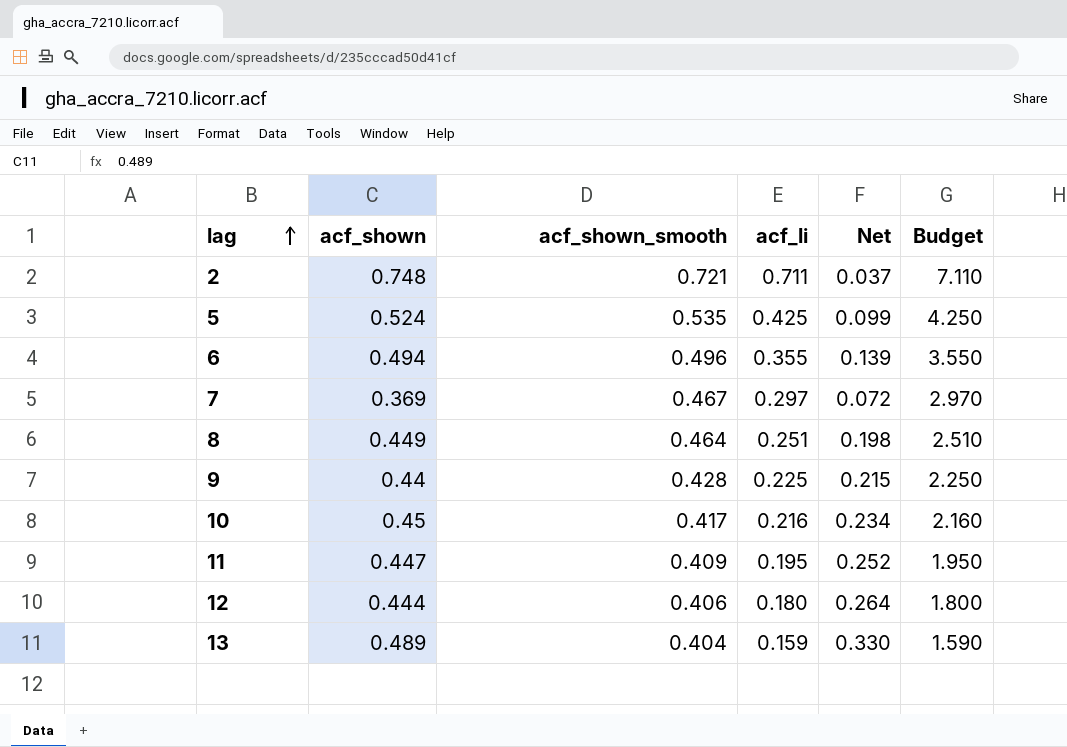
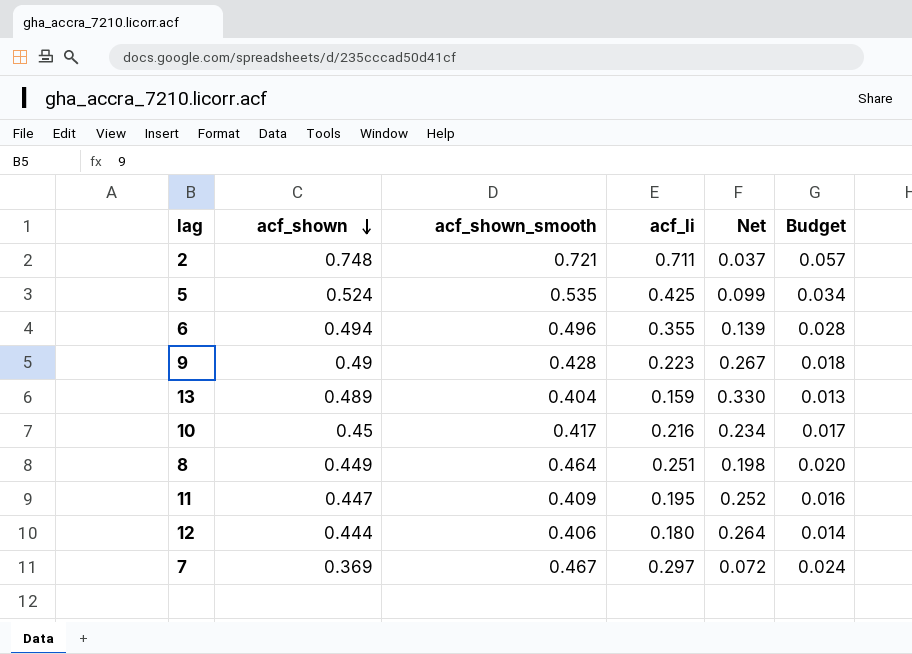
row order: lag ascending -> acf_shown descending
column Budget | formula: [acf_li] * 10 -> [acf_li] * 0.08
9 | acf_shown: 0.44 -> 0.49
9 | acf_li: 0.225 -> 0.223
9 | Net: 0.215 -> 0.267

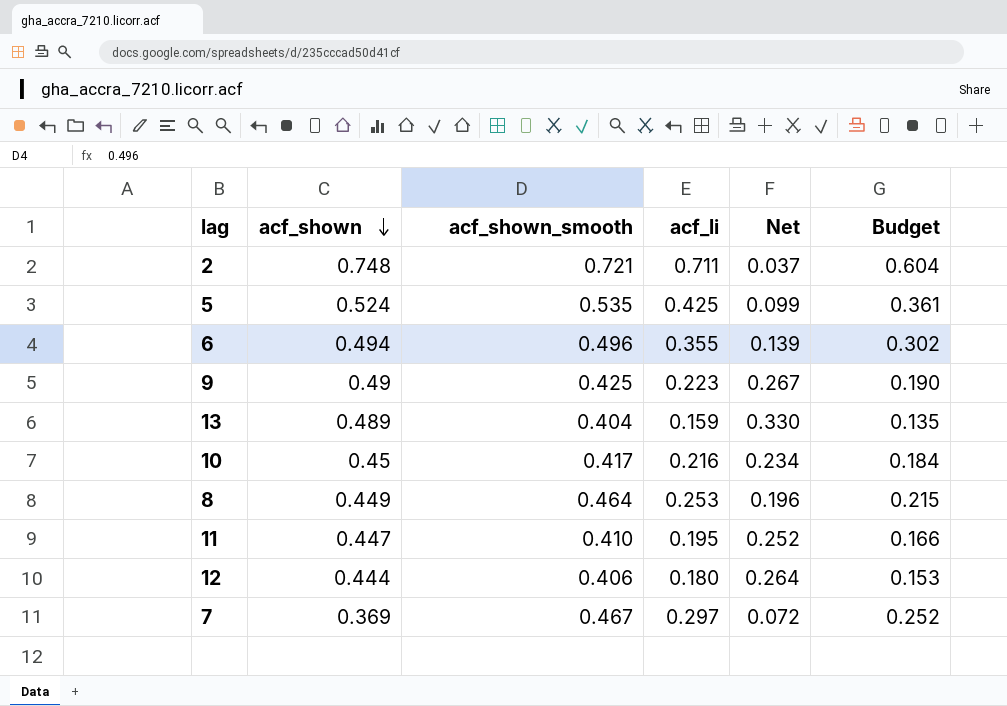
column Budget | formula: [acf_li] * 0.08 -> [acf_li] * 0.85
9 | acf_shown_smooth: 0.428 -> 0.425
8 | acf_li: 0.251 -> 0.253
8 | Net: 0.198 -> 0.196
11 | acf_shown_smooth: 0.409 -> 0.410

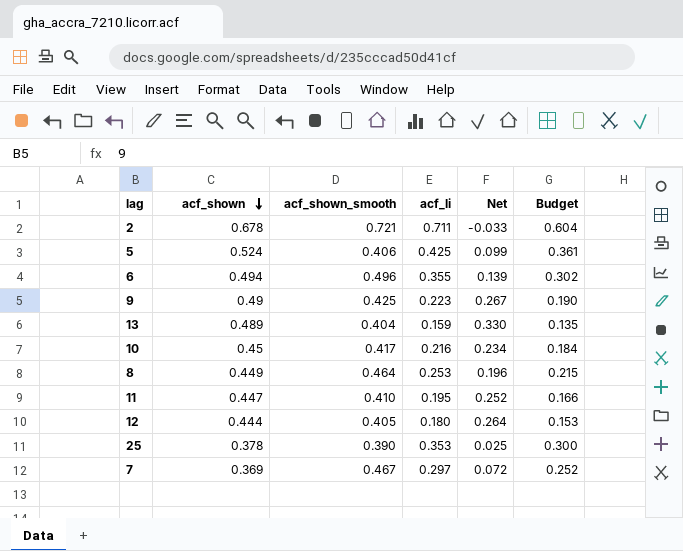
2 | acf_shown: 0.748 -> 0.678
2 | Net: 0.037 -> -0.033
5 | acf_shown_smooth: 0.535 -> 0.406
12 | acf_shown_smooth: 0.406 -> 0.405
row 25: none -> 0.378 | 0.390 | 0.353 | 0.025 | 0.300

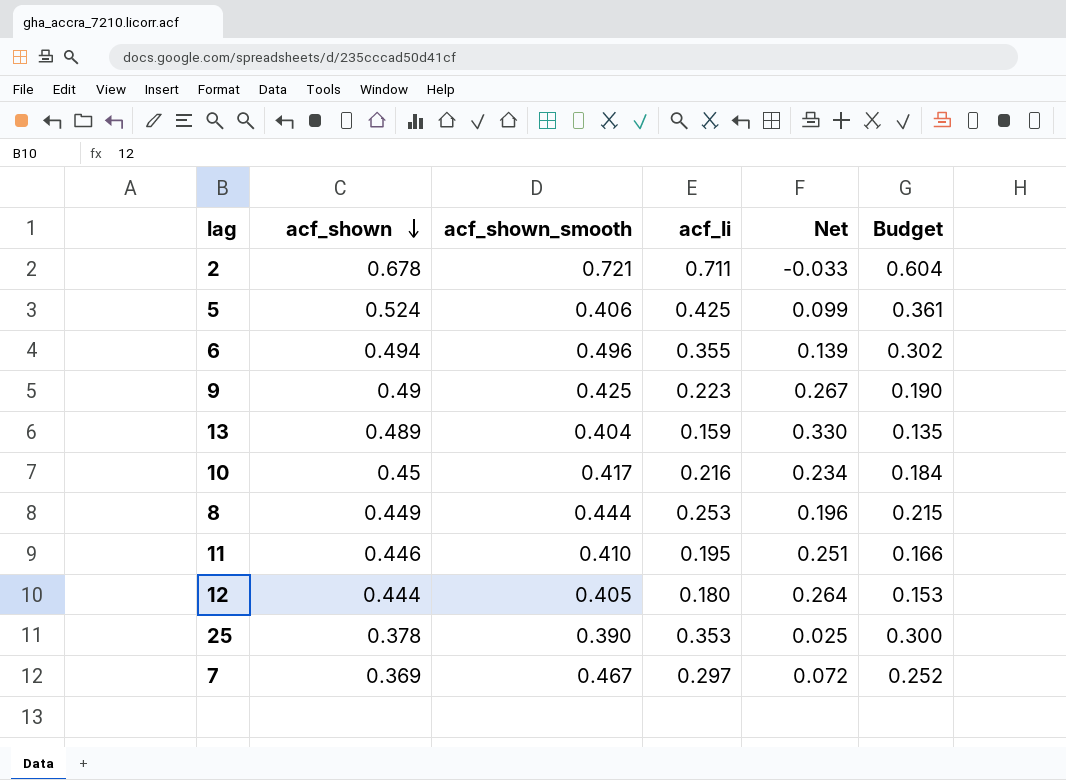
8 | acf_shown_smooth: 0.464 -> 0.444
11 | acf_shown: 0.447 -> 0.446
11 | Net: 0.252 -> 0.251

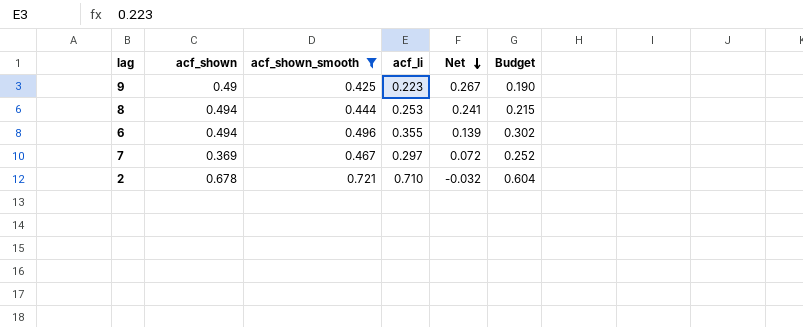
filter: none -> acf_shown_smooth >= 0.425
row order: acf_shown descending -> Net descending
8 | acf_shown: 0.449 -> 0.494
8 | Net: 0.196 -> 0.241
2 | acf_li: 0.711 -> 0.710
2 | Net: -0.033 -> -0.032

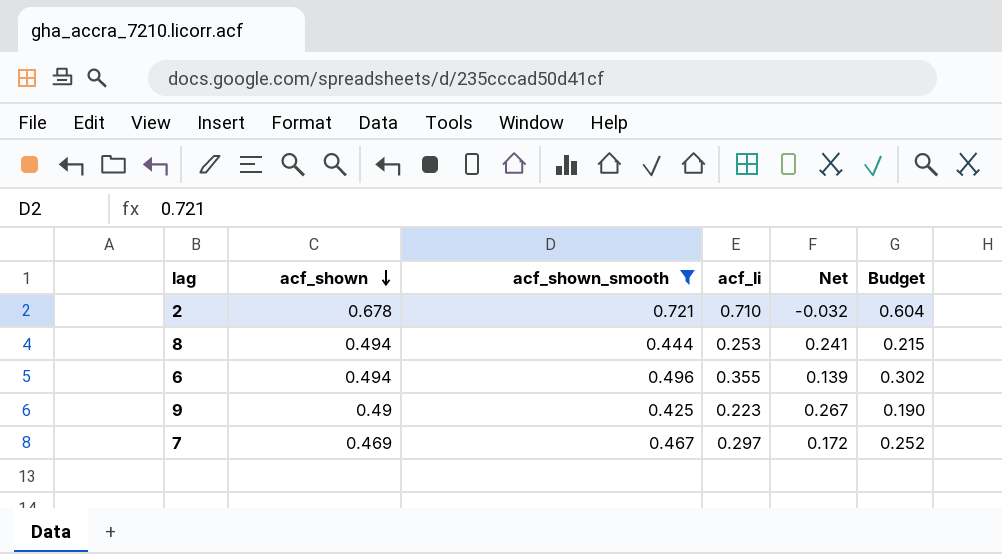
row order: Net descending -> acf_shown descending
7 | acf_shown: 0.369 -> 0.469
7 | Net: 0.072 -> 0.172

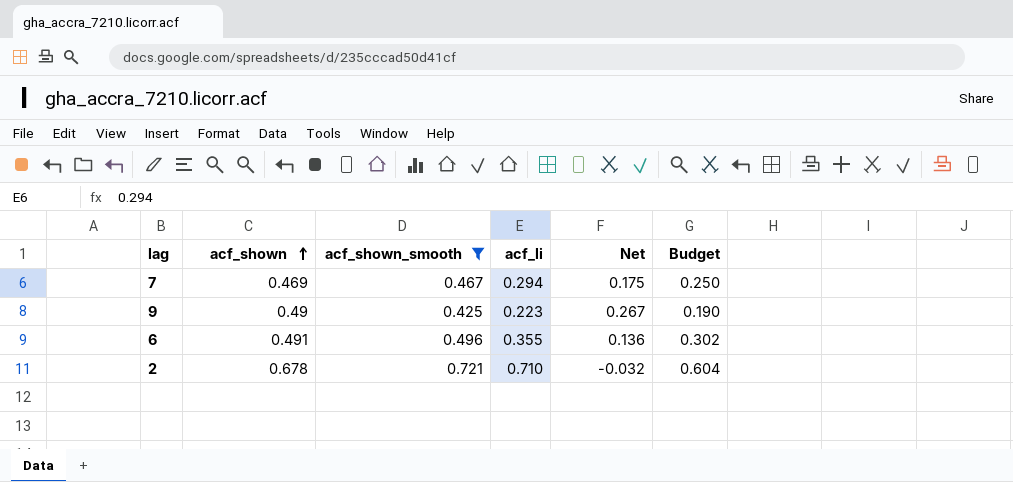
row order: acf_shown descending -> acf_shown ascending
row 8: 0.494 | 0.444 | 0.253 | 0.241 | 0.215 -> none
7 | acf_li: 0.297 -> 0.294
7 | Net: 0.172 -> 0.175
7 | Budget: 0.252 -> 0.250
6 | acf_shown: 0.494 -> 0.491
6 | Net: 0.139 -> 0.136

